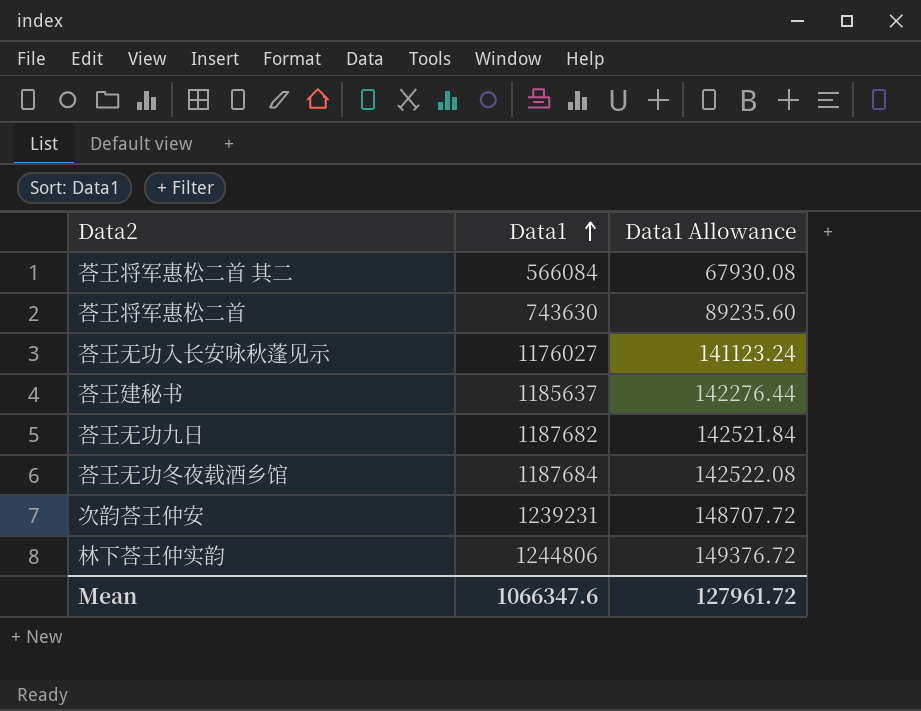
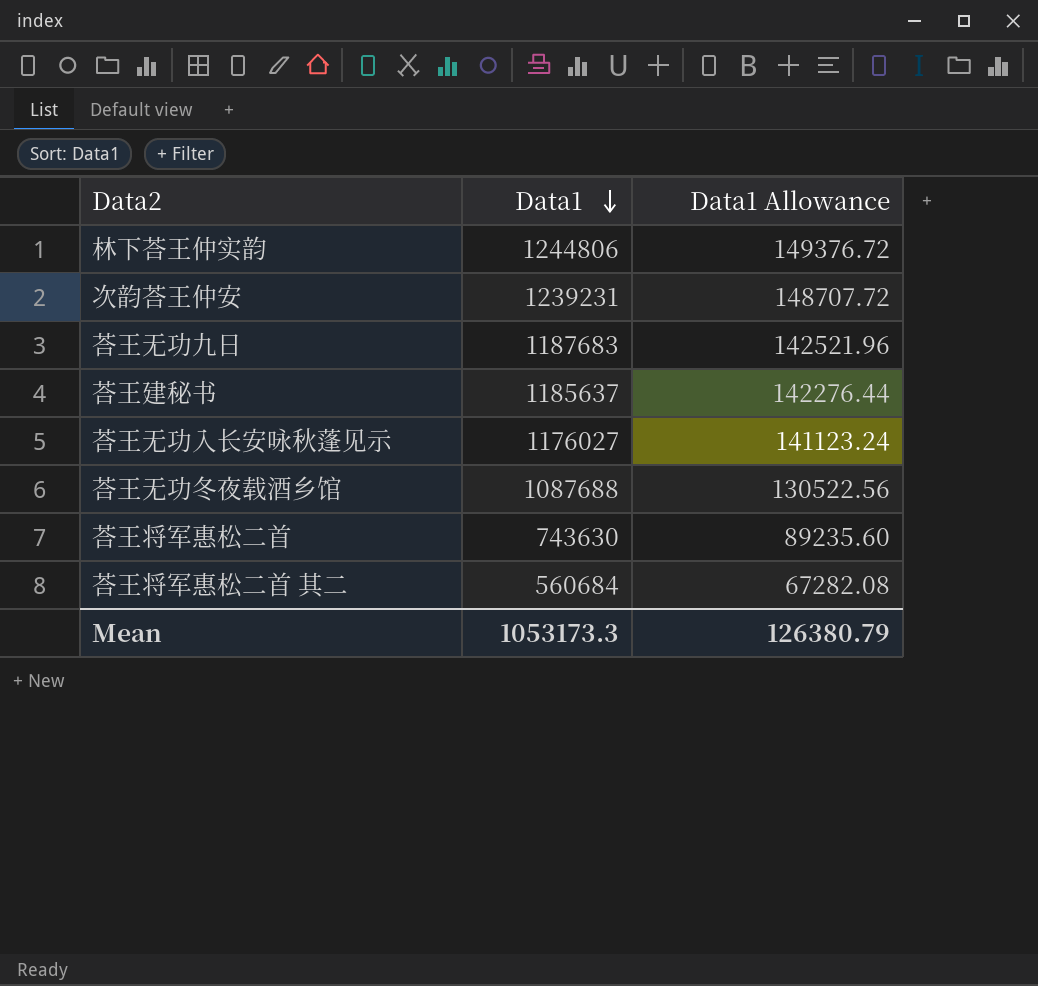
row order: Data1 ascending -> Data1 descending
荅王无功九日 | Data1: 1187682 -> 1187683
荅王无功九日 | Data1 Allowance: 142521.84 -> 142521.96
荅王无功冬夜载酒乡馆 | Data1: 1187684 -> 1087688
荅王无功冬夜载酒乡馆 | Data1 Allowance: 142522.08 -> 130522.56
荅王将军惠松二首 其二 | Data1: 566084 -> 560684
荅王将军惠松二首 其二 | Data1 Allowance: 67930.08 -> 67282.08
Mean | Data1: 1066347.6 -> 1053173.3
Mean | Data1 Allowance: 127961.72 -> 126380.79

